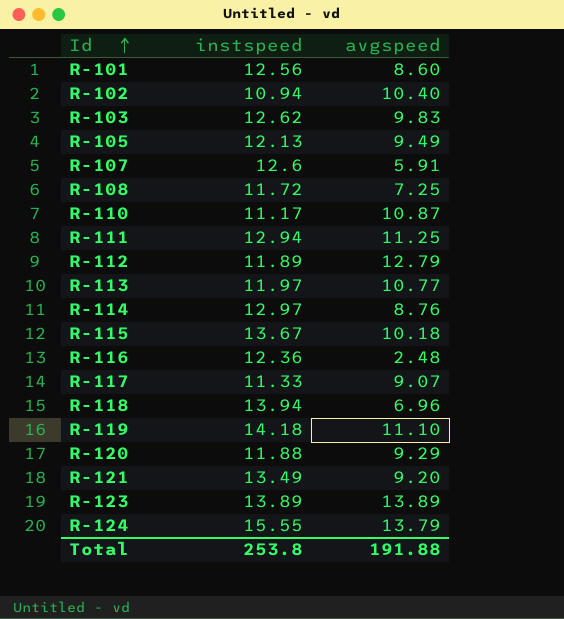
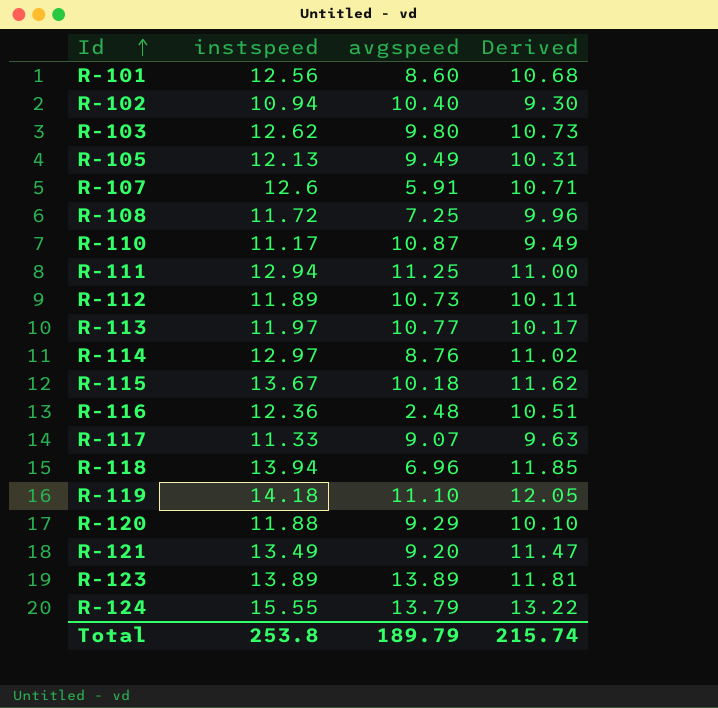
column Derived | formula: none -> [instspeed] * 0.85
R-103 | avgspeed: 9.83 -> 9.80
R-112 | avgspeed: 12.79 -> 10.73
Total | avgspeed: 191.88 -> 189.79

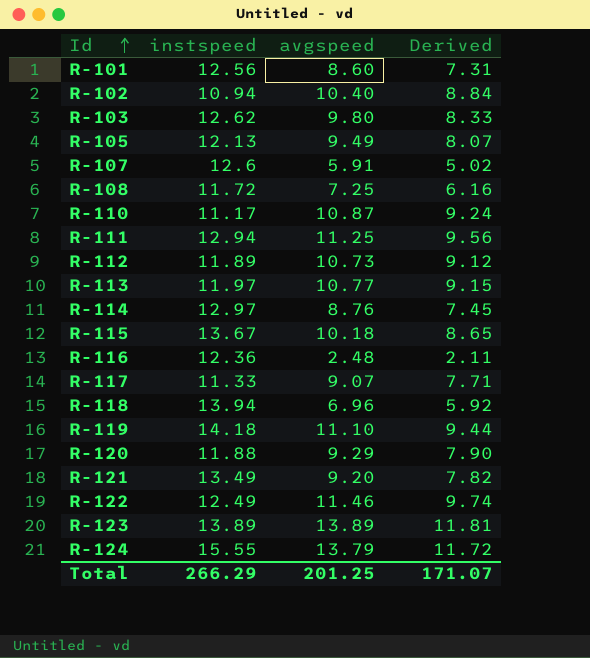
column Derived | formula: [instspeed] * 0.85 -> [avgspeed] * 0.85
row R-122: none -> 12.49 | 11.46 | 9.74
Total | instspeed: 253.8 -> 266.29
Total | avgspeed: 189.79 -> 201.25
Total | Derived: 215.74 -> 171.07

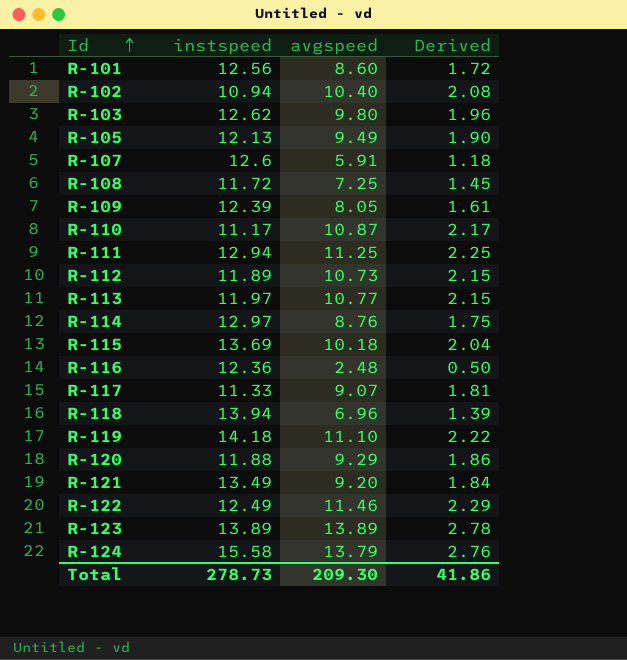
column Derived | formula: [avgspeed] * 0.85 -> [avgspeed] * 0.2
row R-109: none -> 12.39 | 8.05 | 1.61
R-115 | instspeed: 13.67 -> 13.69
R-124 | instspeed: 15.55 -> 15.58
Total | instspeed: 266.29 -> 278.73
Total | avgspeed: 201.25 -> 209.30
Total | Derived: 171.07 -> 41.86

